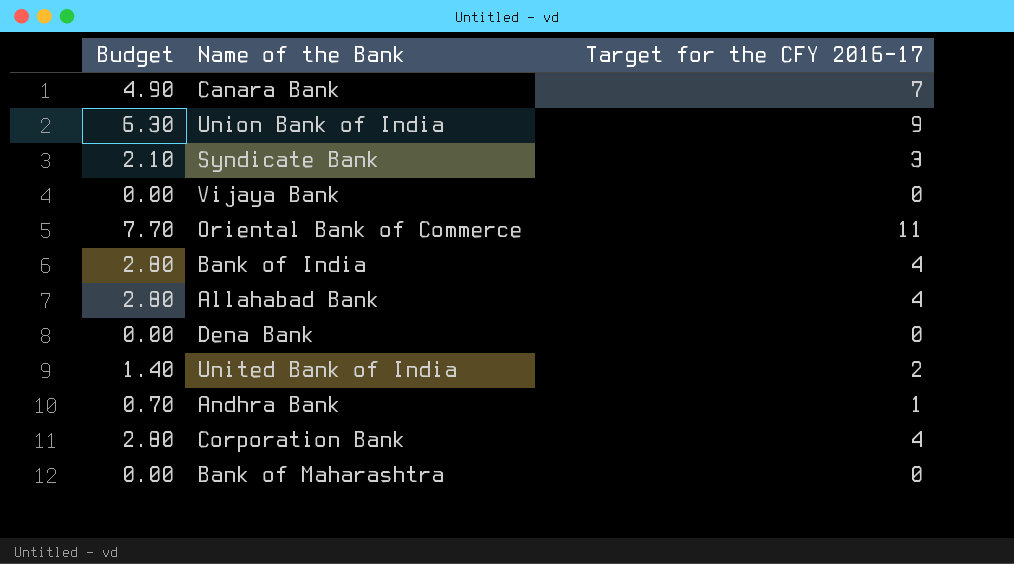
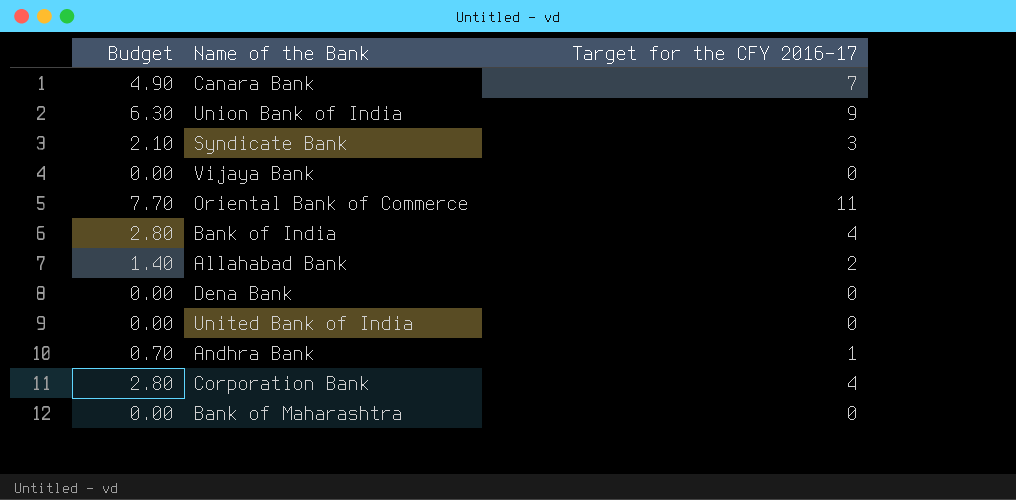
Allahabad Bank | Budget: 2.80 -> 1.40
Allahabad Bank | Target for the CFY 2016-17: 4 -> 2
United Bank of India | Budget: 1.40 -> 0.00
United Bank of India | Target for the CFY 2016-17: 2 -> 0

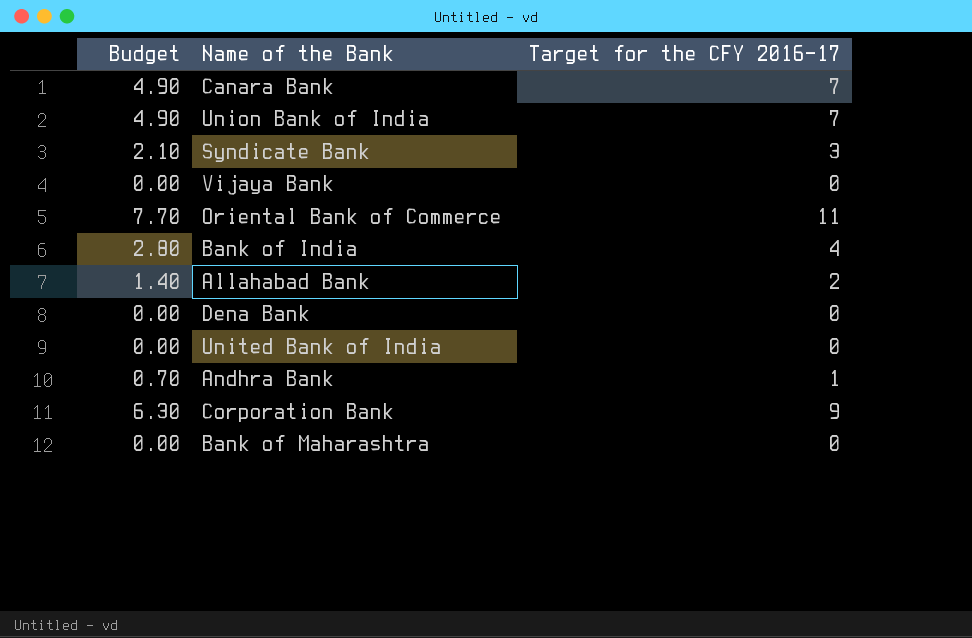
Union Bank of India | Budget: 6.30 -> 4.90
Union Bank of India | Target for the CFY 2016-17: 9 -> 7
Corporation Bank | Budget: 2.80 -> 6.30
Corporation Bank | Target for the CFY 2016-17: 4 -> 9

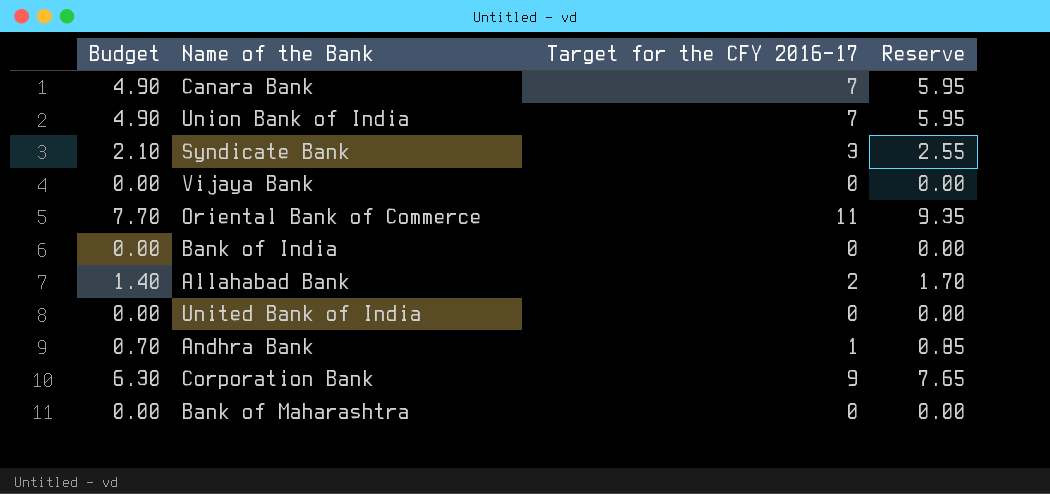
column Reserve | formula: none -> [Target for the CFY 2016-17] * 0.85
row Dena Bank: 0.00 | 0 -> none
Bank of India | Budget: 2.80 -> 0.00
Bank of India | Target for the CFY 2016-17: 4 -> 0

